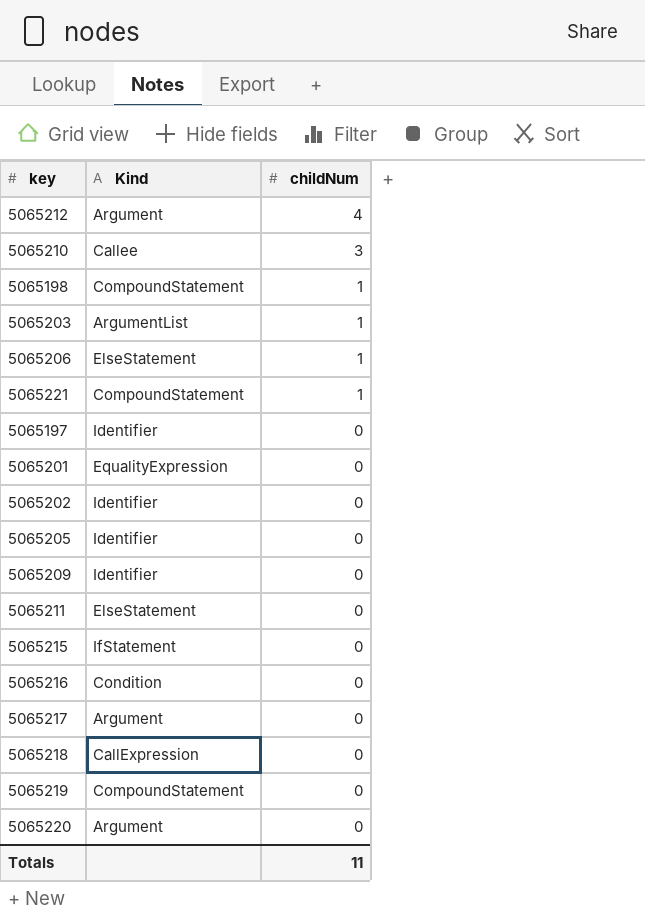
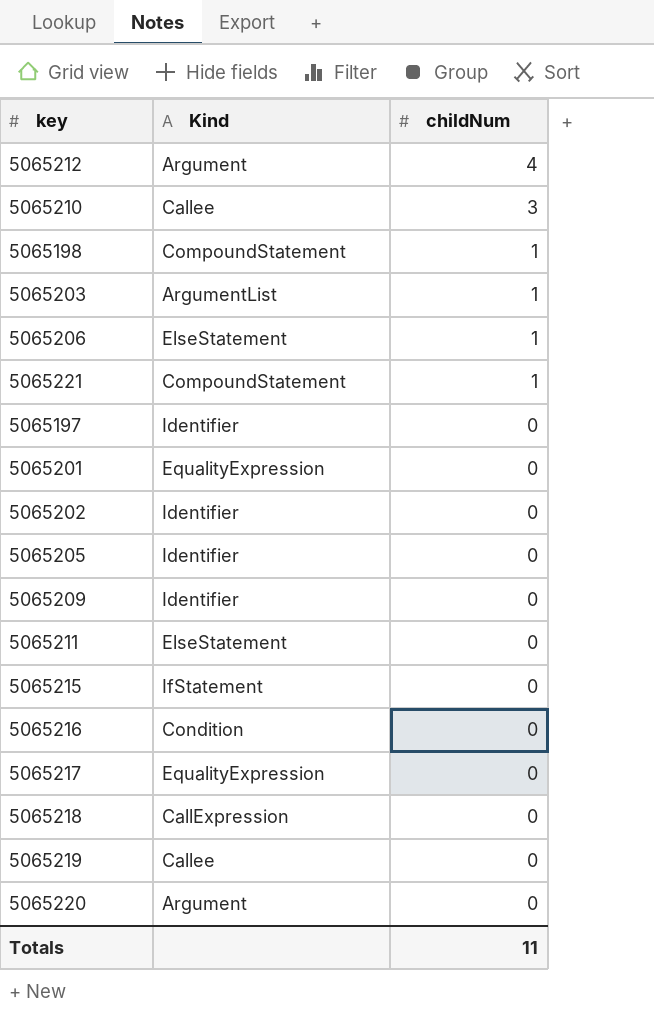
5065217 | Kind: Argument -> EqualityExpression
5065219 | Kind: CompoundStatement -> Callee

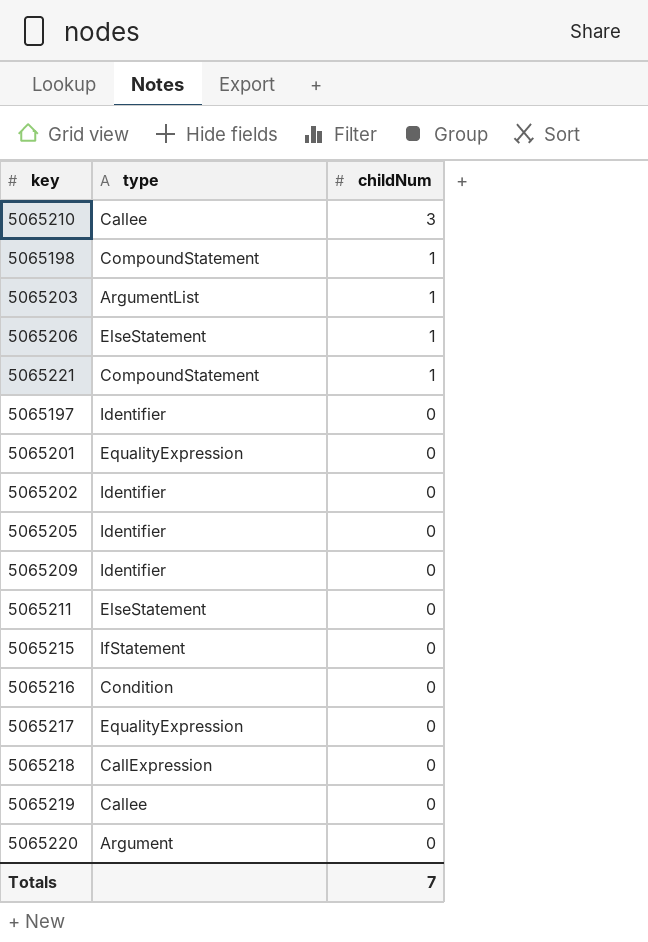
column name: Kind -> type
row 5065212: Argument | 4 -> none
Totals | childNum: 11 -> 7

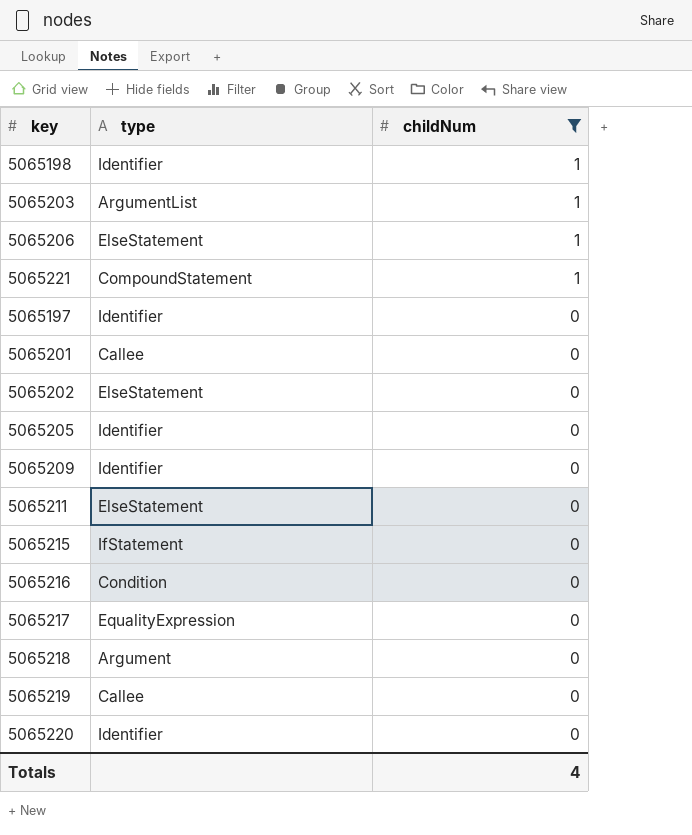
filter: none -> childNum != 3
5065198 | type: CompoundStatement -> Identifier
5065201 | type: EqualityExpression -> Callee
5065202 | type: Identifier -> ElseStatement
5065218 | type: CallExpression -> Argument
5065220 | type: Argument -> Identifier
Totals | childNum: 7 -> 4

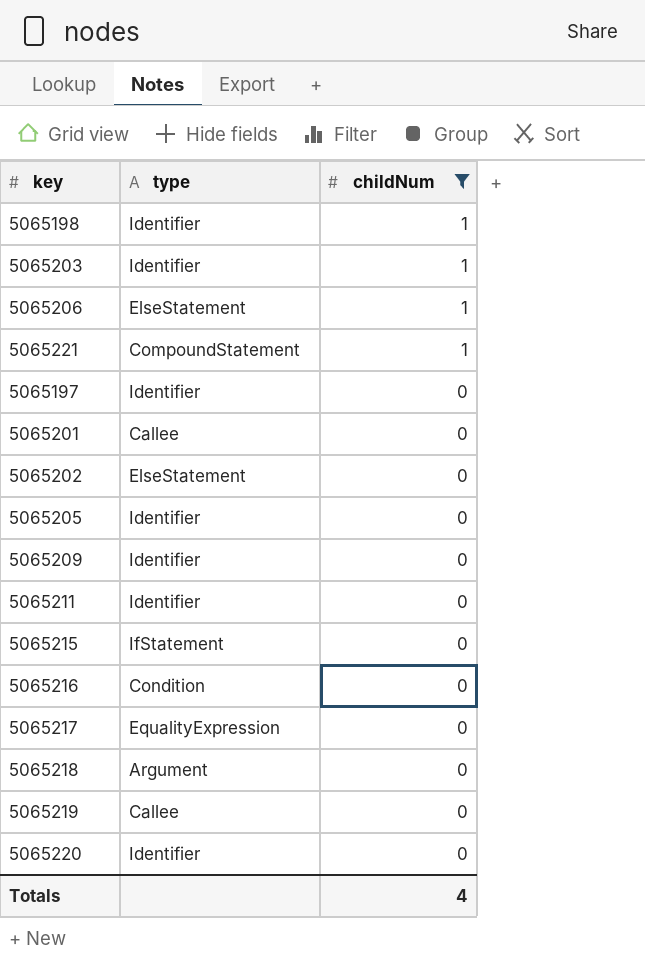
5065203 | type: ArgumentList -> Identifier
5065211 | type: ElseStatement -> Identifier

